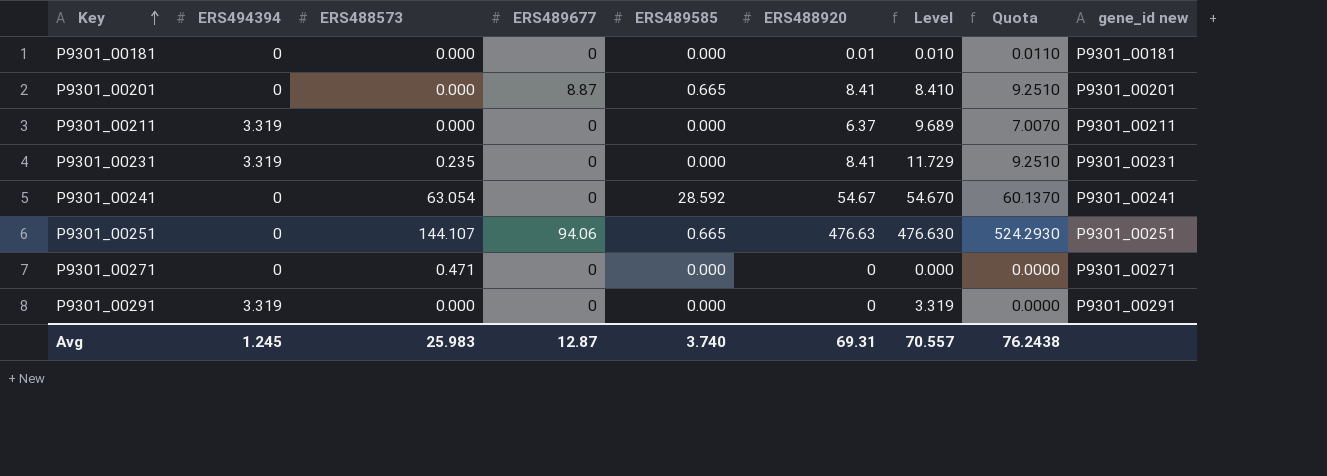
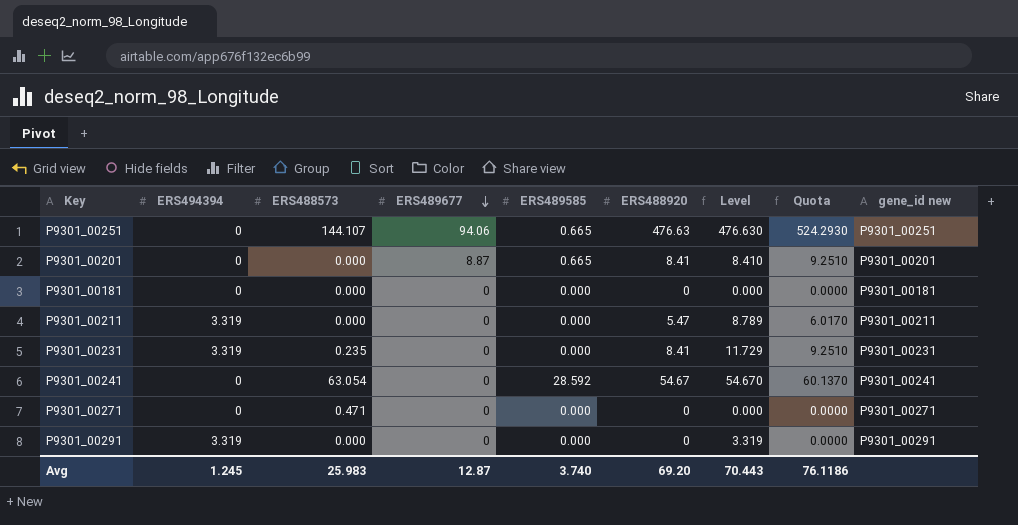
row order: Key ascending -> ERS489677 descending
P9301_00181 | ERS488920: 0.01 -> 0
P9301_00181 | Level: 0.010 -> 0.000
P9301_00181 | Quota: 0.0110 -> 0.0000
P9301_00211 | ERS488920: 6.37 -> 5.47
P9301_00211 | Level: 9.689 -> 8.789
P9301_00211 | Quota: 7.0070 -> 6.0170
Avg | ERS488920: 69.31 -> 69.20
Avg | Level: 70.557 -> 70.443
Avg | Quota: 76.2438 -> 76.1186

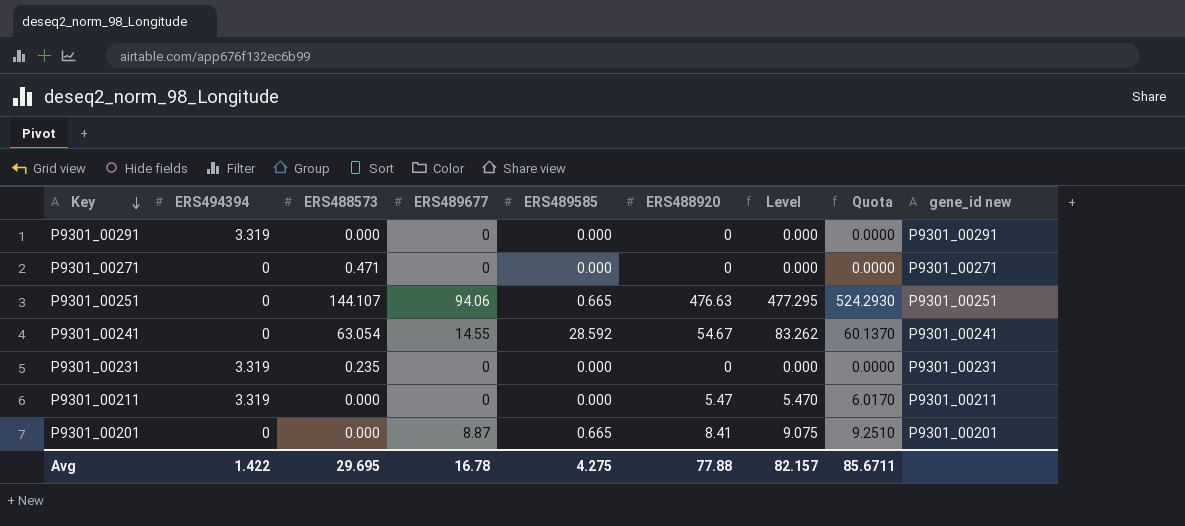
row order: ERS489677 descending -> Key descending
column Level | formula: [ERS494394] + [ERS488920] -> [ERS489585] + [ERS488920]
row P9301_00181: 0 | 0.000 | 0 | 0.000 | 0 | 0.000 | 0.0000 | P9301_00181 -> none
P9301_00241 | ERS489677: 0 -> 14.55
P9301_00231 | ERS488920: 8.41 -> 0
P9301_00231 | Quota: 9.2510 -> 0.0000
Avg | ERS494394: 1.245 -> 1.422
Avg | ERS488573: 25.983 -> 29.695
Avg | ERS489677: 12.87 -> 16.78
Avg | ERS489585: 3.740 -> 4.275
Avg | ERS488920: 69.20 -> 77.88
Avg | Level: 70.443 -> 82.157
Avg | Quota: 76.1186 -> 85.6711

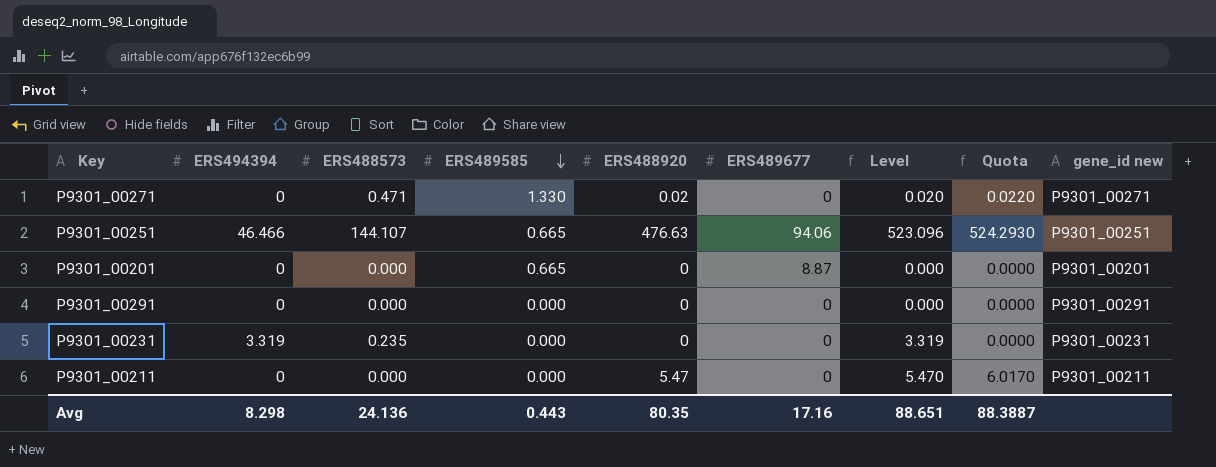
row order: Key descending -> ERS489585 descending
column ERS489677 | position: 4 -> 6
column Level | formula: [ERS489585] + [ERS488920] -> [ERS494394] + [ERS488920]
row P9301_00241: 0 | 63.054 | 14.55 | 28.592 | 54.67 | 83.262 | 60.1370 | P9301_00241 -> none
P9301_00271 | ERS489585: 0.000 -> 1.330
P9301_00271 | ERS488920: 0 -> 0.02
P9301_00271 | Quota: 0.0000 -> 0.0220
P9301_00251 | ERS494394: 0 -> 46.466
P9301_00201 | ERS488920: 8.41 -> 0
P9301_00201 | Quota: 9.2510 -> 0.0000
P9301_00291 | ERS494394: 3.319 -> 0
P9301_00211 | ERS494394: 3.319 -> 0
Avg | ERS494394: 1.422 -> 8.298
Avg | ERS488573: 29.695 -> 24.136
Avg | ERS489585: 4.275 -> 0.443
Avg | ERS488920: 77.88 -> 80.35
Avg | ERS489677: 16.78 -> 17.16
Avg | Level: 82.157 -> 88.651
Avg | Quota: 85.6711 -> 88.3887

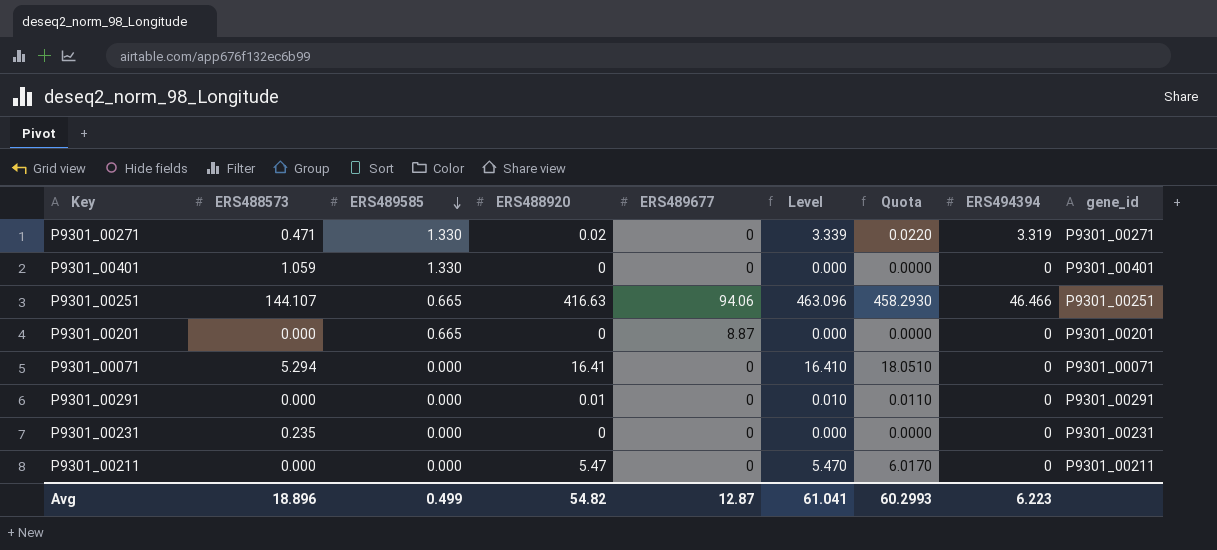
column ERS494394 | position: 2 -> 8
column name: gene_id new -> gene_id
P9301_00271 | Level: 0.020 -> 3.339
P9301_00271 | ERS494394: 0 -> 3.319
row P9301_00401: none -> 1.059 | 1.330 | 0 | 0 | 0.000 | 0.0000 | 0 | P9301_00401
P9301_00251 | ERS488920: 476.63 -> 416.63
P9301_00251 | Level: 523.096 -> 463.096
P9301_00251 | Quota: 524.2930 -> 458.2930
row P9301_00071: none -> 5.294 | 0.000 | 16.41 | 0 | 16.410 | 18.0510 | 0 | P9301_00071
P9301_00291 | ERS488920: 0 -> 0.01
P9301_00291 | Level: 0.000 -> 0.010
P9301_00291 | Quota: 0.0000 -> 0.0110
P9301_00231 | Level: 3.319 -> 0.000
P9301_00231 | ERS494394: 3.319 -> 0
Avg | ERS488573: 24.136 -> 18.896
Avg | ERS489585: 0.443 -> 0.499
Avg | ERS488920: 80.35 -> 54.82
Avg | ERS489677: 17.16 -> 12.87
Avg | Level: 88.651 -> 61.041
Avg | Quota: 88.3887 -> 60.2993
Avg | ERS494394: 8.298 -> 6.223

